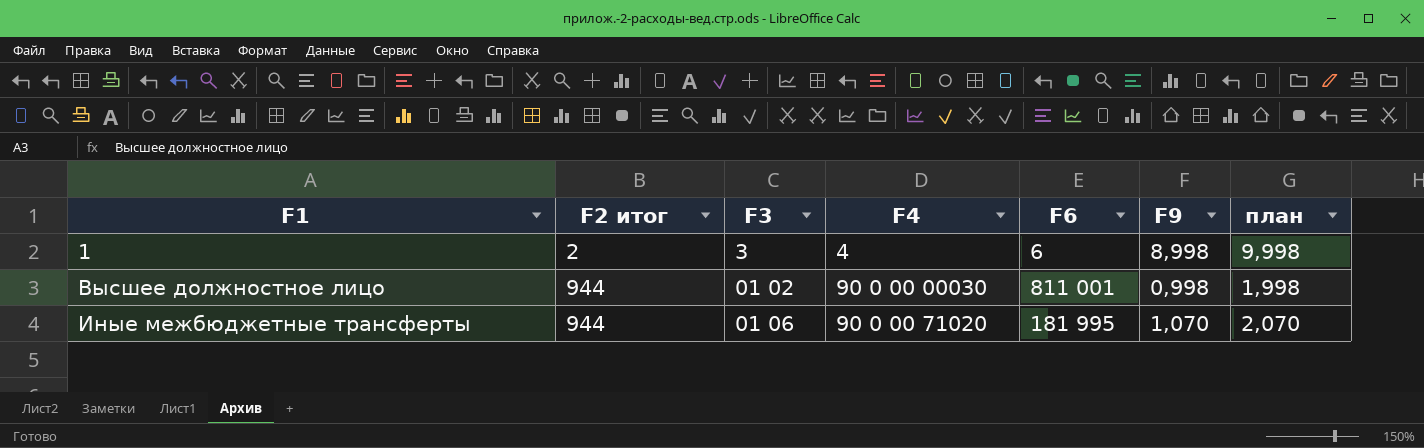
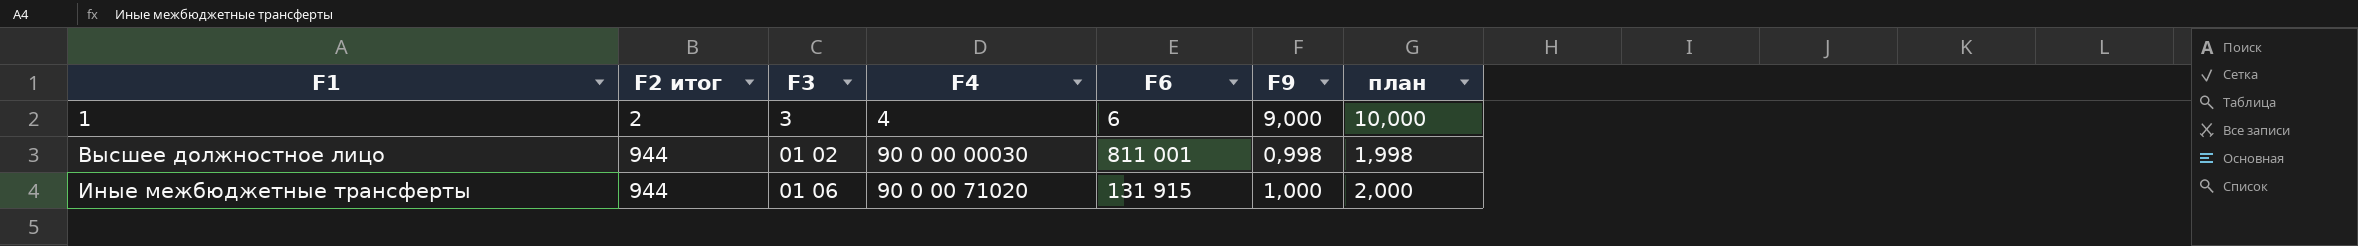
1 | F9: 8,998 -> 9,000
1 | план: 9,998 -> 10,000
Иные межбюджетные трансферты | F6: 181 995 -> 131 915
Иные межбюджетные трансферты | F9: 1,070 -> 1,000
Иные межбюджетные трансферты | план: 2,070 -> 2,000

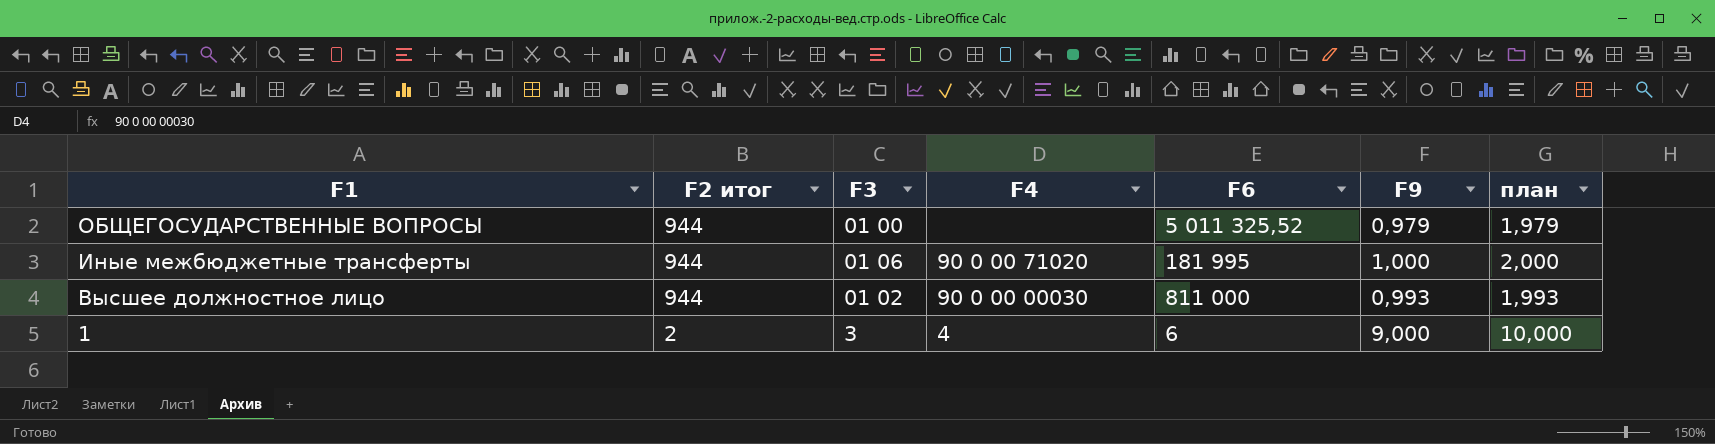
row order: F1 ascending -> F1 descending
row ОБЩЕГОСУДАРСТВЕННЫЕ ВОПРОСЫ: none -> 944 | 01 00 | none | 5 011 325,52 | 0,979 | 1,979
Иные межбюджетные трансферты | F6: 131 915 -> 181 995
Высшее должностное лицо | F6: 811 001 -> 811 000
Высшее должностное лицо | F9: 0,998 -> 0,993
Высшее должностное лицо | план: 1,998 -> 1,993

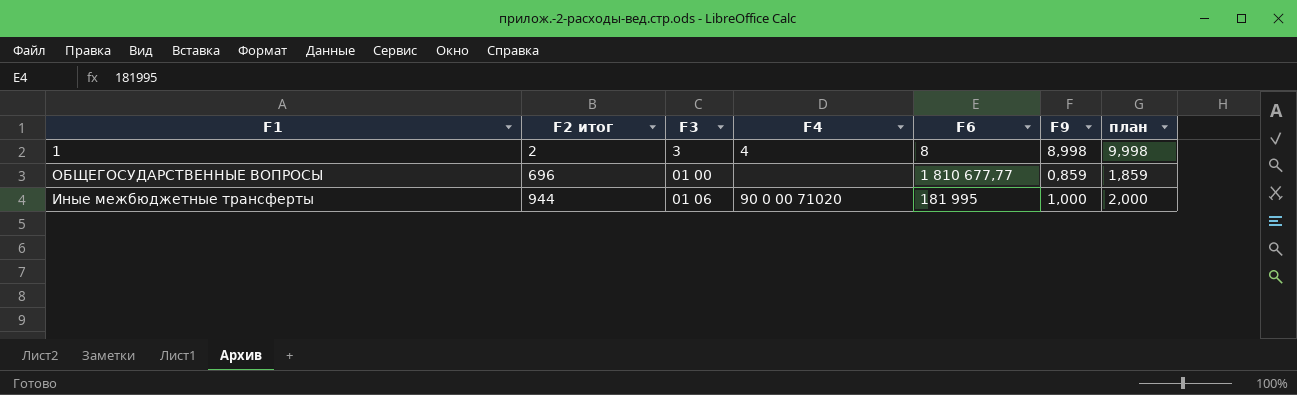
row order: F1 descending -> F2 итог ascending
row Высшее должностное лицо: 944 | 01 02 | 90 0 00 00030 | 811 000 | 0,993 | 1,993 -> none
1 | F6: 6 -> 8
1 | F9: 9,000 -> 8,998
1 | план: 10,000 -> 9,998
ОБЩЕГОСУДАРСТВЕННЫЕ ВОПРОСЫ | F2 итог: 944 -> 696
ОБЩЕГОСУДАРСТВЕННЫЕ ВОПРОСЫ | F6: 5 011 325,52 -> 1 810 677,77
ОБЩЕГОСУДАРСТВЕННЫЕ ВОПРОСЫ | F9: 0,979 -> 0,859
ОБЩЕГОСУДАРСТВЕННЫЕ ВОПРОСЫ | план: 1,979 -> 1,859

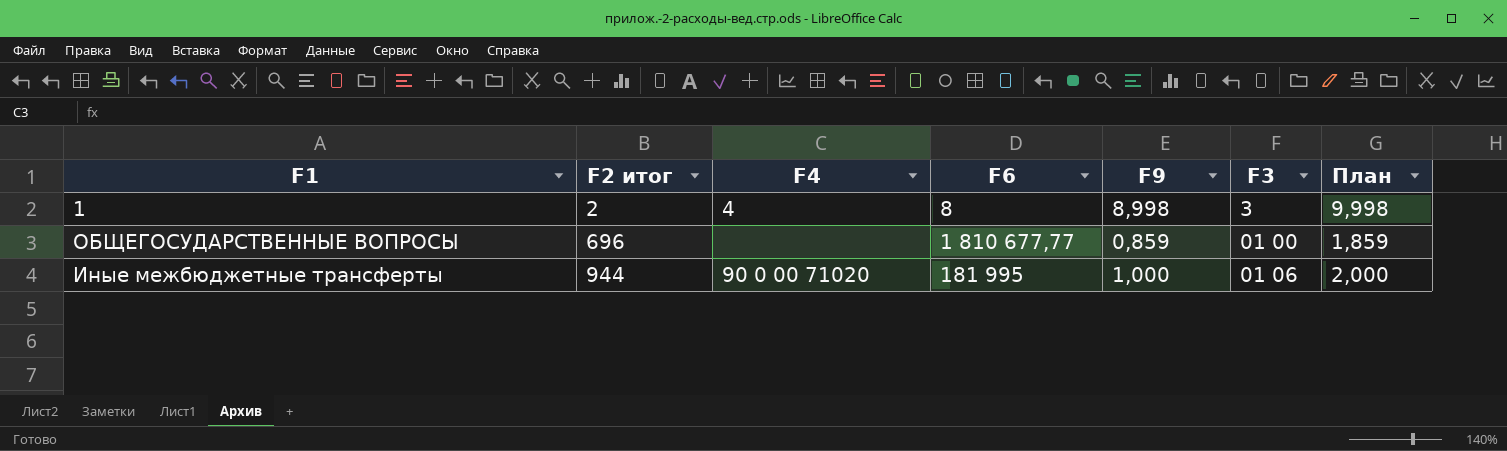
column F3 | position: 3 -> 6
column name: план -> План

